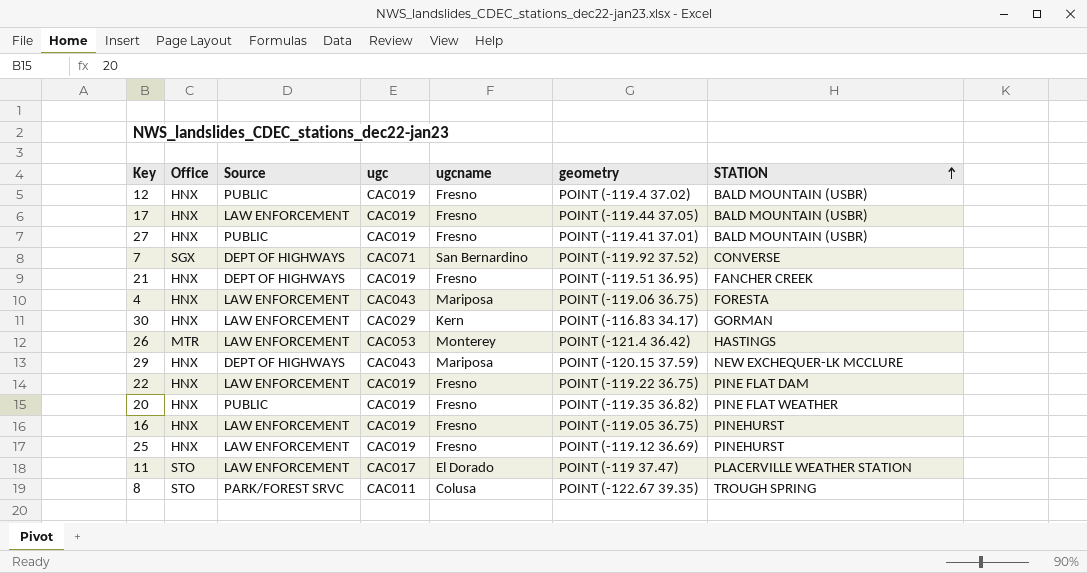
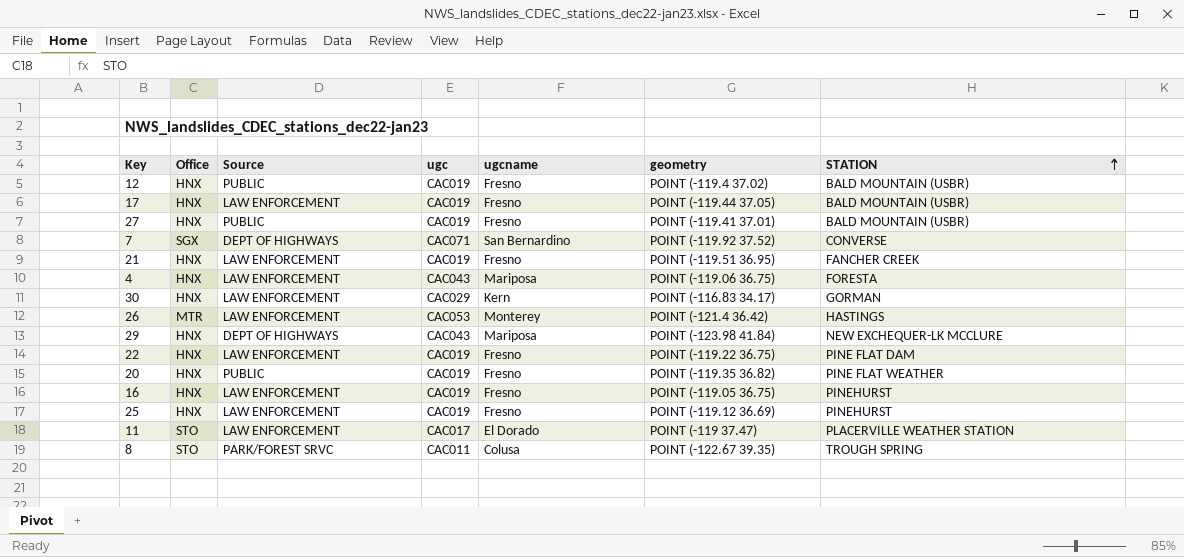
21 | Source: DEPT OF HIGHWAYS -> LAW ENFORCEMENT
29 | geometry: POINT (-120.15 37.59) -> POINT (-123.98 41.84)

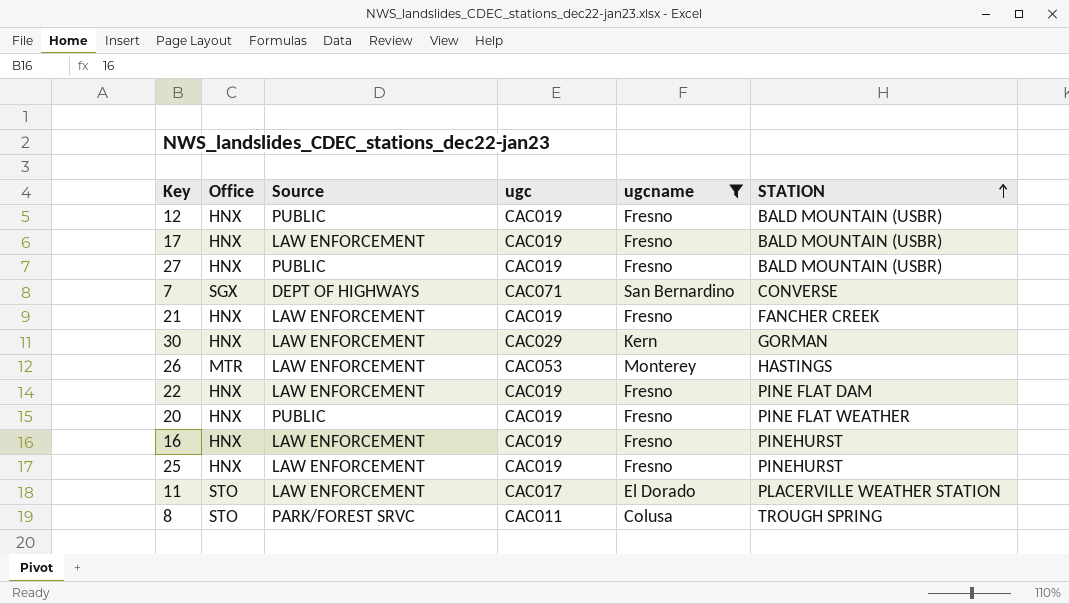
filter: none -> ugcname != Mariposa
column geometry | position: 6 -> none

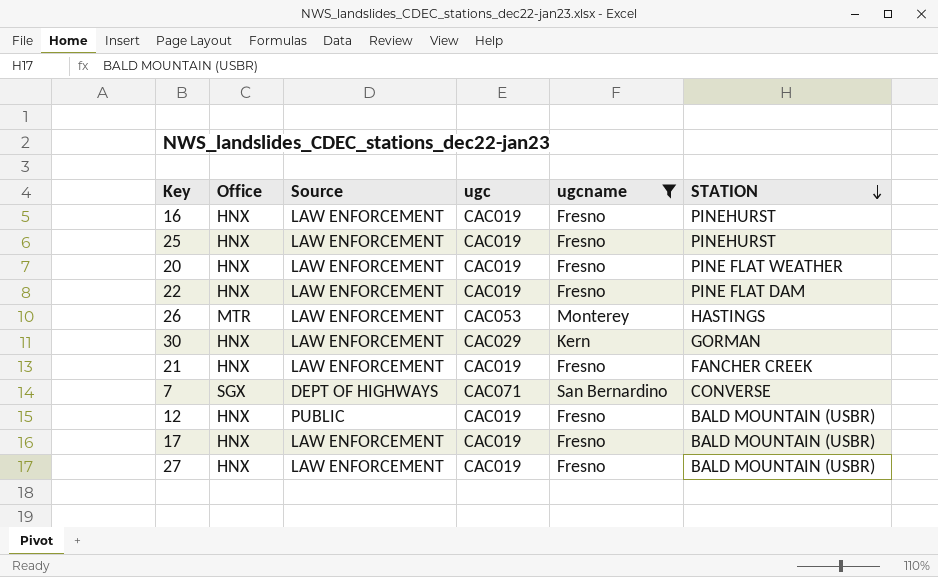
row order: STATION ascending -> STATION descending
row 11: STO | LAW ENFORCEMENT | CAC017 | El Dorado | PLACERVILLE WEATHER STATION -> none
row 8: STO | PARK/FOREST SRVC | CAC011 | Colusa | TROUGH SPRING -> none
20 | Source: PUBLIC -> LAW ENFORCEMENT
27 | Source: PUBLIC -> LAW ENFORCEMENT

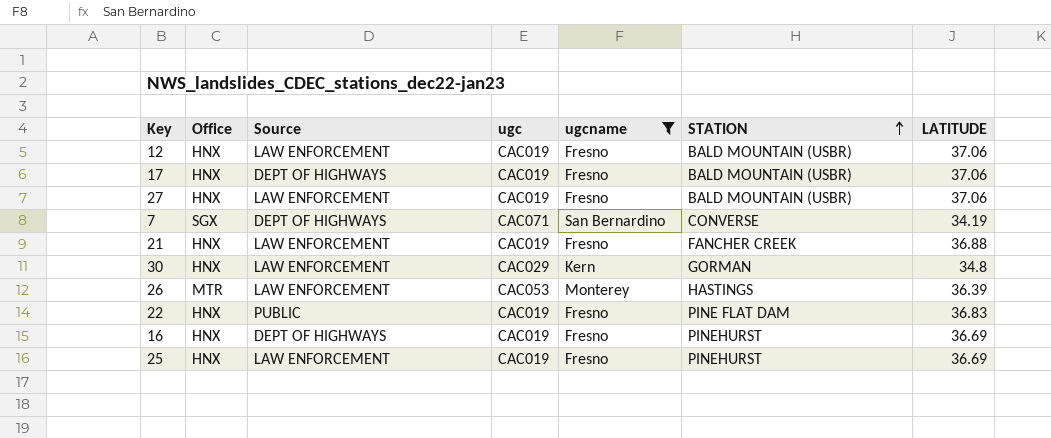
row order: STATION descending -> STATION ascending
column LATITUDE | position: none -> 7
row 20: HNX | LAW ENFORCEMENT | CAC019 | Fresno | PINE FLAT WEATHER -> none
12 | Source: PUBLIC -> LAW ENFORCEMENT
17 | Source: LAW ENFORCEMENT -> DEPT OF HIGHWAYS
22 | Source: LAW ENFORCEMENT -> PUBLIC
16 | Source: LAW ENFORCEMENT -> DEPT OF HIGHWAYS

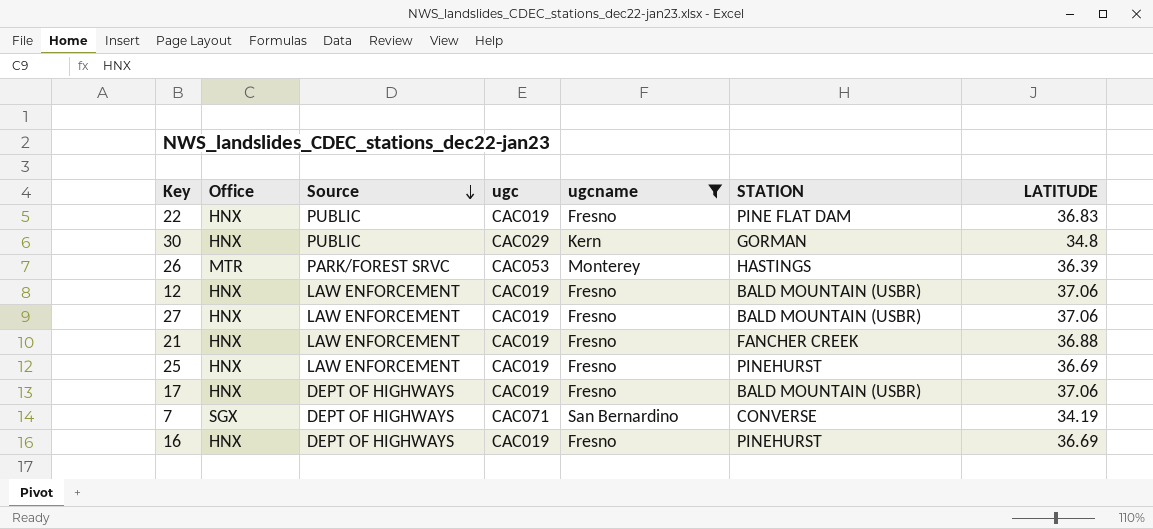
row order: STATION ascending -> Source descending
30 | Source: LAW ENFORCEMENT -> PUBLIC
26 | Source: LAW ENFORCEMENT -> PARK/FOREST SRVC

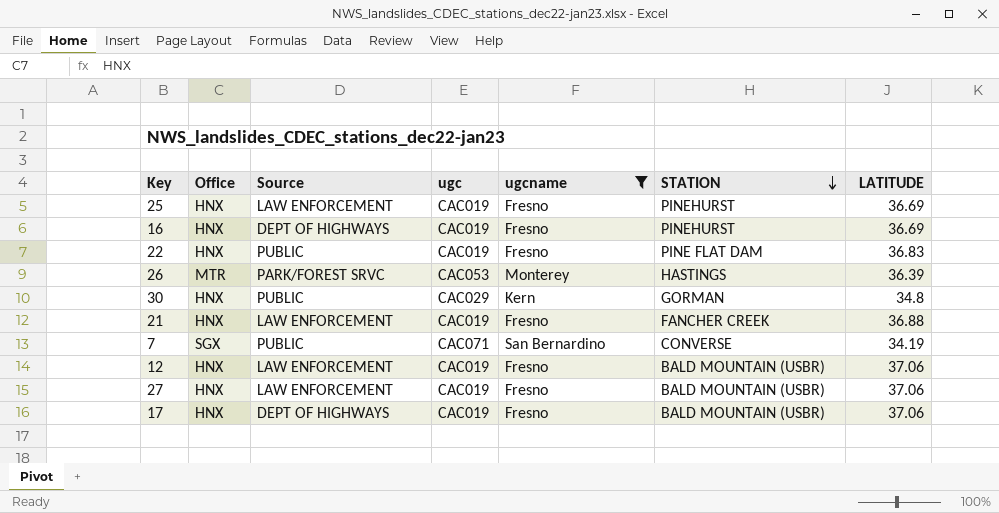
row order: Source descending -> STATION descending
7 | Source: DEPT OF HIGHWAYS -> PUBLIC

